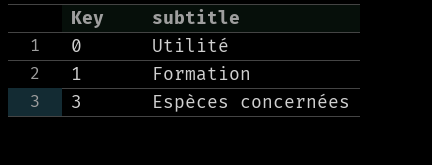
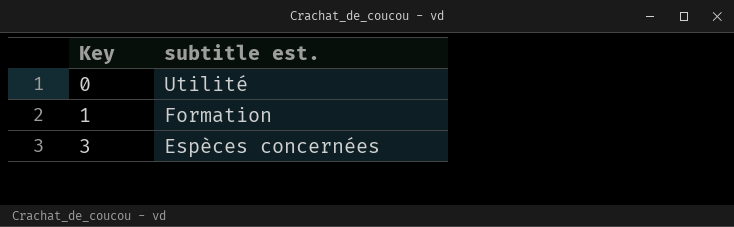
column name: subtitle -> subtitle est.

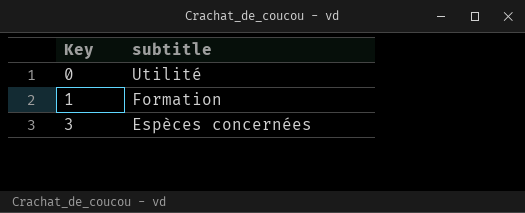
column name: subtitle est. -> subtitle

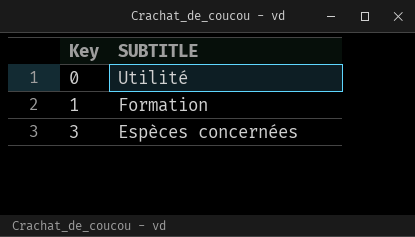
column name: subtitle -> SUBTITLE

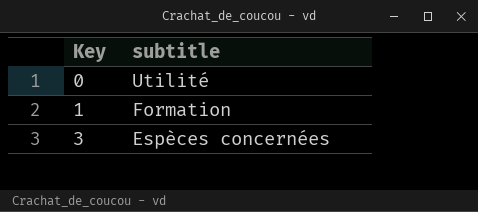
column name: SUBTITLE -> subtitle

